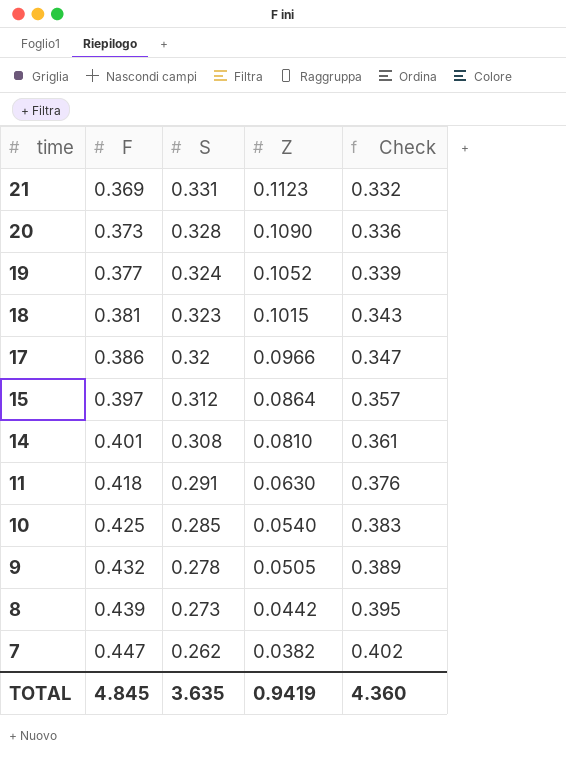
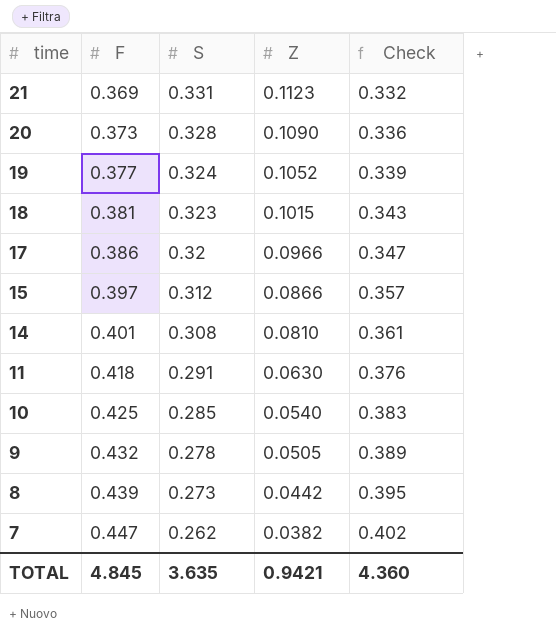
15 | Z: 0.0864 -> 0.0866
TOTAL | Z: 0.9419 -> 0.9421

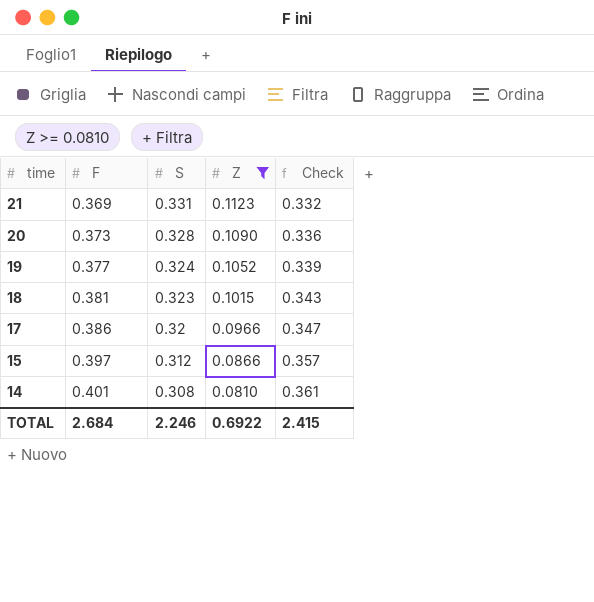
filter: none -> Z >= 0.0810
TOTAL | F: 4.845 -> 2.684
TOTAL | S: 3.635 -> 2.246
TOTAL | Z: 0.9421 -> 0.6922
TOTAL | Check: 4.360 -> 2.415

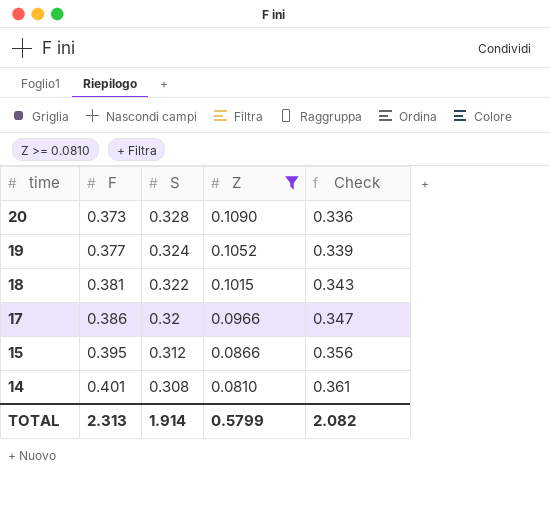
row 21: 0.369 | 0.331 | 0.1123 | 0.332 -> none
18 | S: 0.323 -> 0.322
15 | F: 0.397 -> 0.395
15 | Check: 0.357 -> 0.356
TOTAL | F: 2.684 -> 2.313
TOTAL | S: 2.246 -> 1.914
TOTAL | Z: 0.6922 -> 0.5799
TOTAL | Check: 2.415 -> 2.082

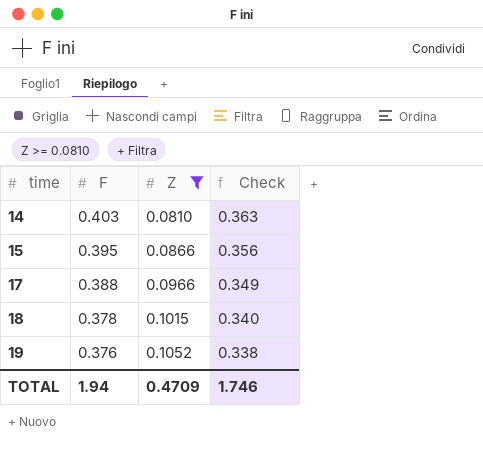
row order: time descending -> time ascending
column S | position: 3 -> none
row 20: 0.373 | 0.328 | 0.1090 | 0.336 -> none
14 | F: 0.401 -> 0.403
14 | Check: 0.361 -> 0.363
17 | F: 0.386 -> 0.388
17 | Check: 0.347 -> 0.349
18 | F: 0.381 -> 0.378
18 | Check: 0.343 -> 0.340
19 | F: 0.377 -> 0.376
19 | Check: 0.339 -> 0.338
TOTAL | F: 2.313 -> 1.94
TOTAL | Z: 0.5799 -> 0.4709
TOTAL | Check: 2.082 -> 1.746

